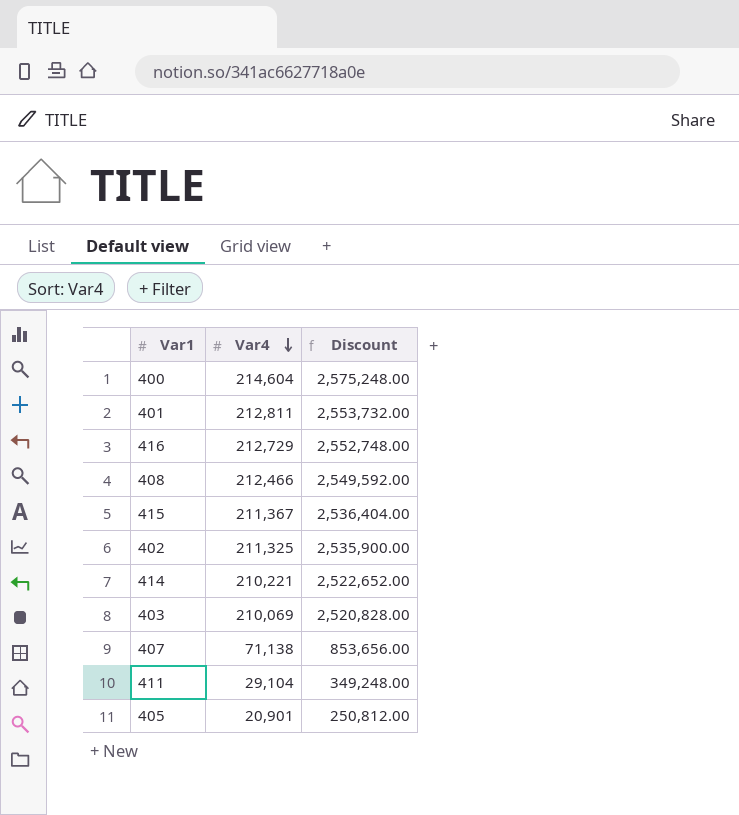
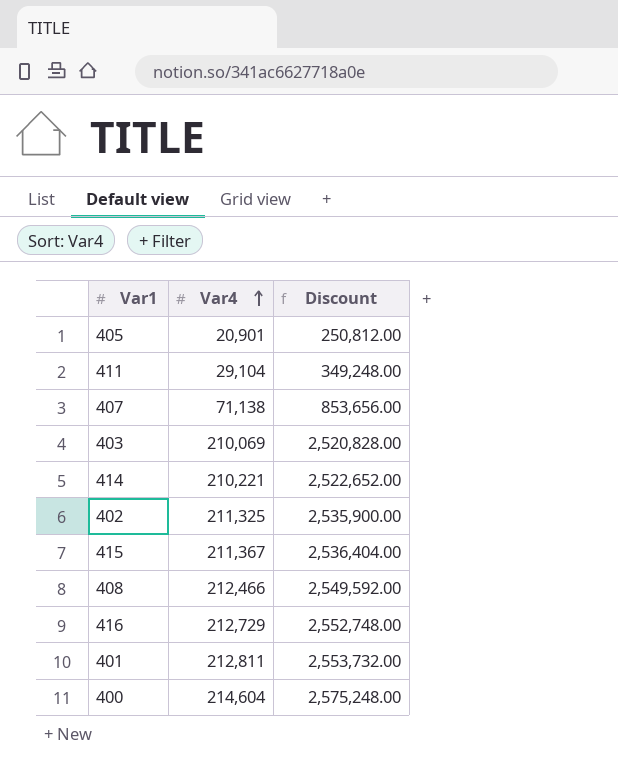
row order: Var4 descending -> Var4 ascending

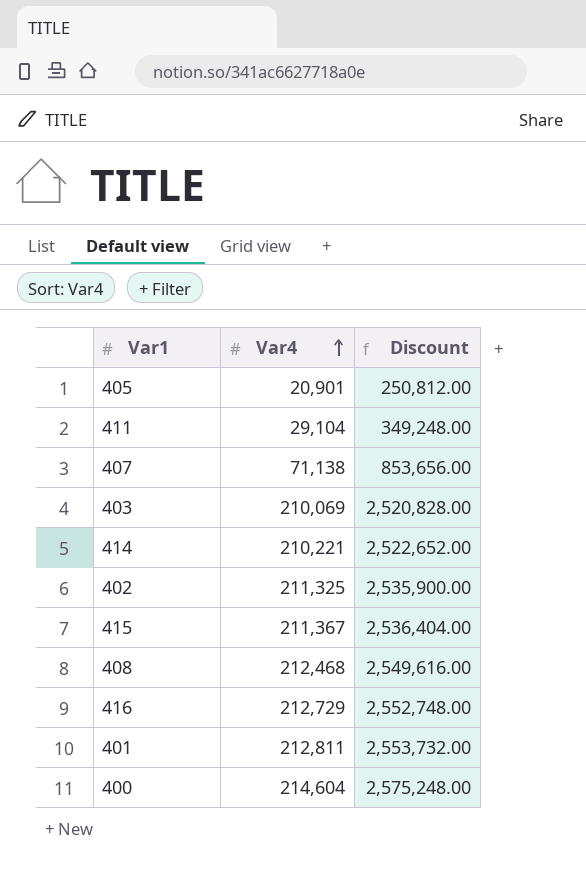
408 | Var4: 212,466 -> 212,468
408 | Discount: 2,549,592.00 -> 2,549,616.00

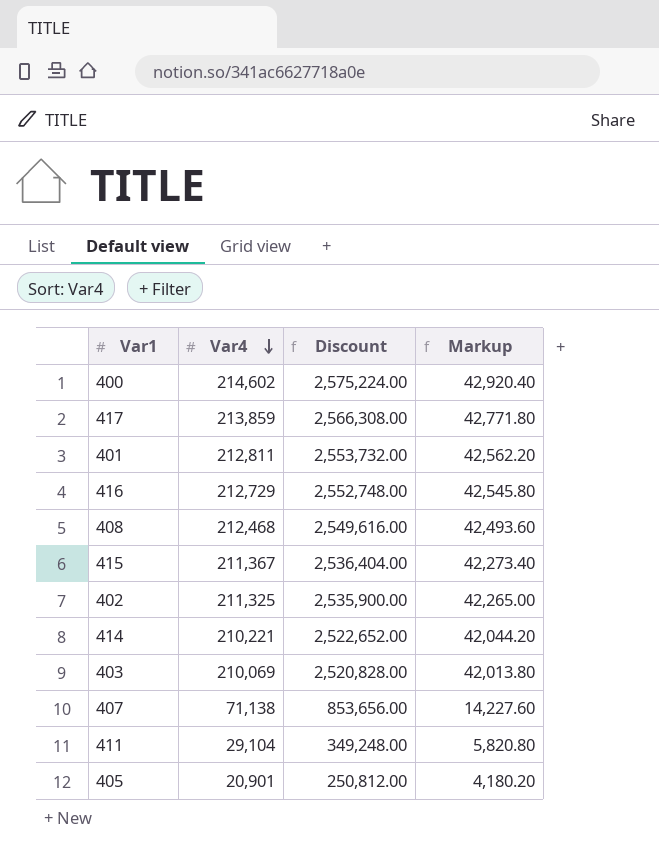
row order: Var4 ascending -> Var4 descending
column Markup | formula: none -> [Var4] * 0.2
400 | Var4: 214,604 -> 214,602
400 | Discount: 2,575,248.00 -> 2,575,224.00
row 417: none -> 213,859 | 2,566,308.00 | 42,771.80

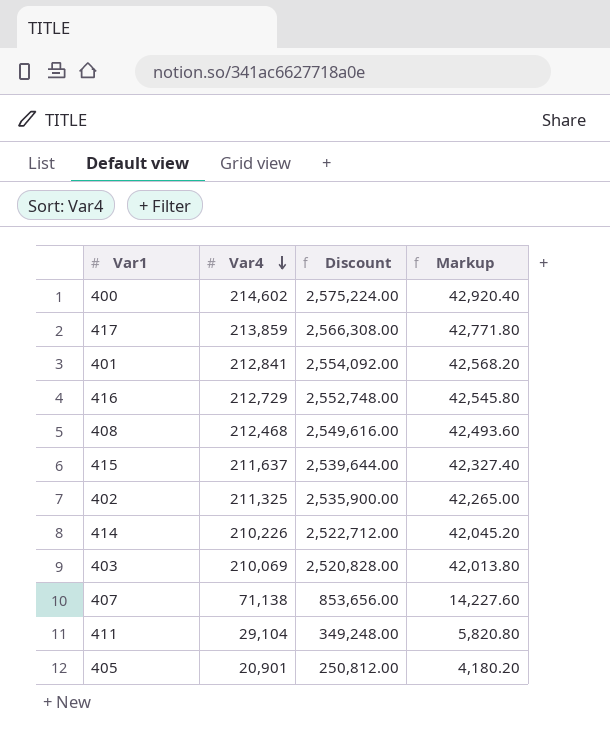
401 | Var4: 212,811 -> 212,841
401 | Discount: 2,553,732.00 -> 2,554,092.00
401 | Markup: 42,562.20 -> 42,568.20
415 | Var4: 211,367 -> 211,637
415 | Discount: 2,536,404.00 -> 2,539,644.00
415 | Markup: 42,273.40 -> 42,327.40
414 | Var4: 210,221 -> 210,226
414 | Discount: 2,522,652.00 -> 2,522,712.00
414 | Markup: 42,044.20 -> 42,045.20

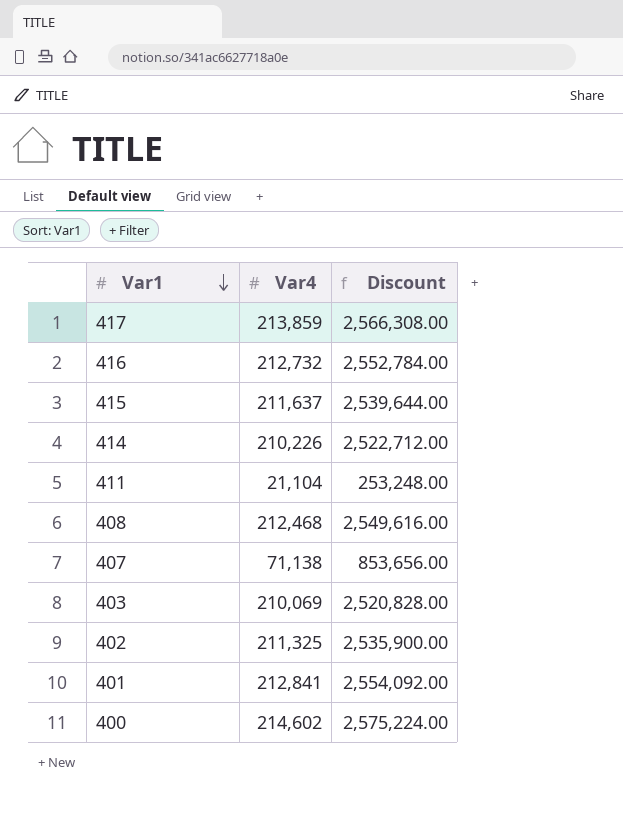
row order: Var4 descending -> Var1 descending
column Markup | formula: [Var4] * 0.2 -> none
row 405: 20,901 | 250,812.00 | 4,180.20 -> none
416 | Var4: 212,729 -> 212,732
416 | Discount: 2,552,748.00 -> 2,552,784.00
411 | Var4: 29,104 -> 21,104
411 | Discount: 349,248.00 -> 253,248.00

